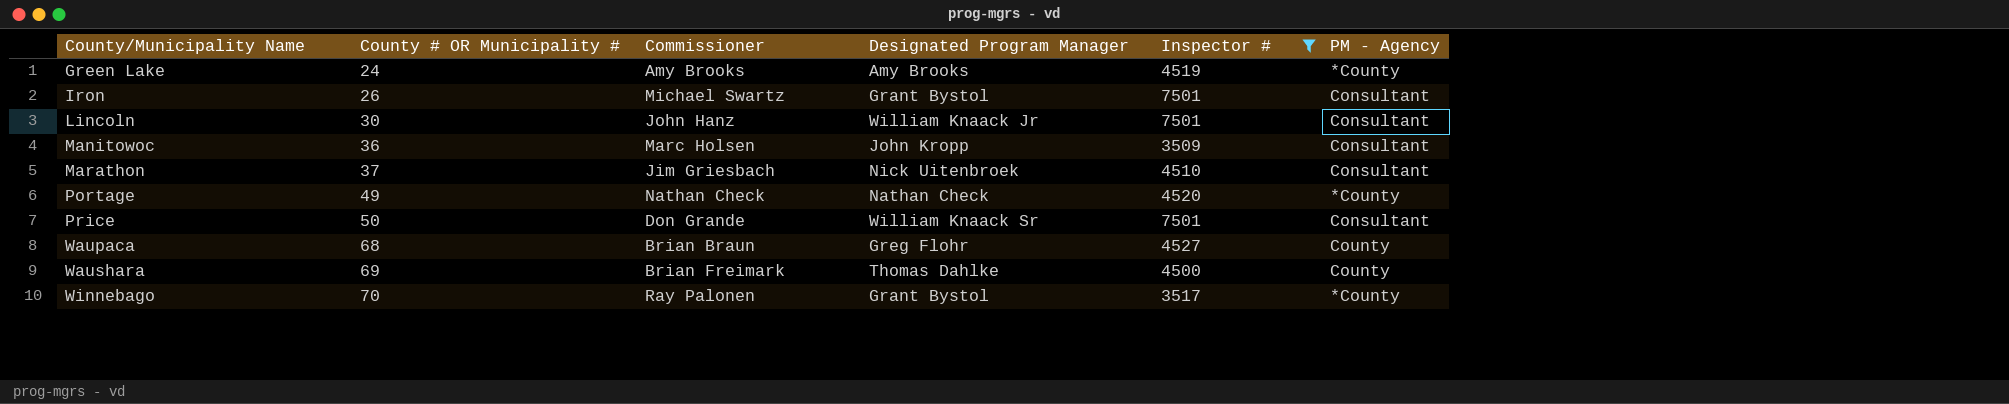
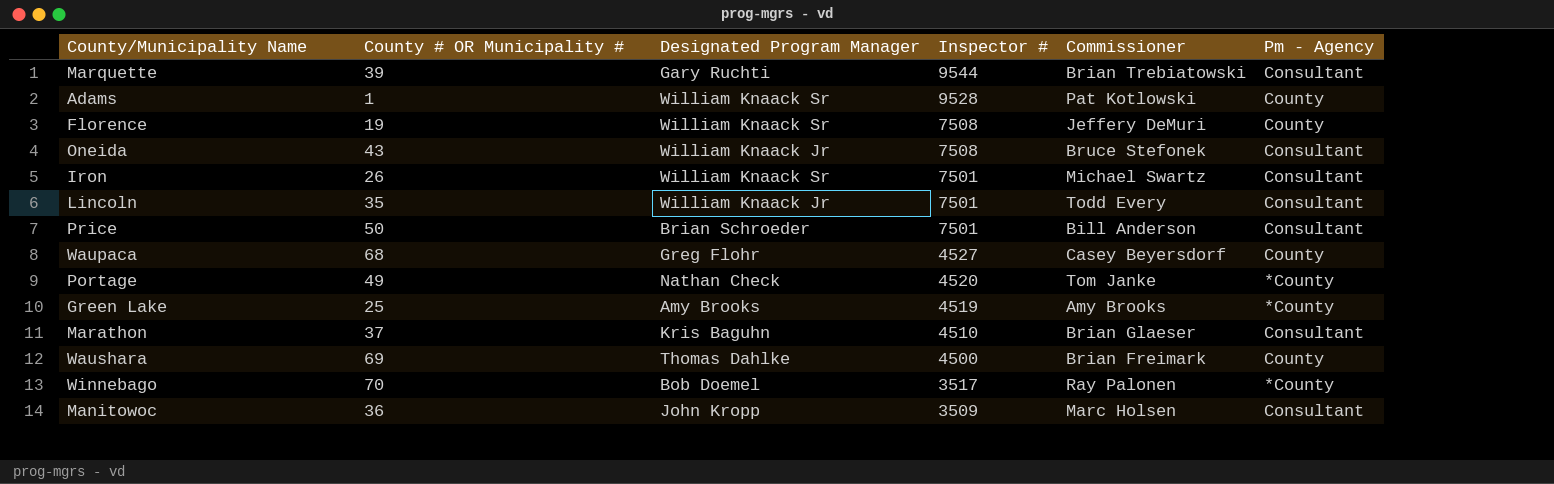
filter: Inspector # <= 7501 -> none
row order: County/Municipality Name ascending -> Inspector # descending
column Commissioner | position: 3 -> 5
column name: PM - Agency -> Pm - Agency
Iron | Designated Program Manager: Grant Bystol -> William Knaack Sr
Lincoln | County # OR Municipality #: 30 -> 35
Lincoln | Commissioner: John Hanz -> Todd Every
Price | Designated Program Manager: William Knaack Sr -> Brian Schroeder
Price | Commissioner: Don Grande -> Bill Anderson
Waupaca | Commissioner: Brian Braun -> Casey Beyersdorf
Portage | Commissioner: Nathan Check -> Tom Janke
Green Lake | County # OR Municipality #: 24 -> 25
Marathon | Designated Program Manager: Nick Uitenbroek -> Kris Baguhn
Marathon | Commissioner: Jim Griesbach -> Brian Glaeser
Winnebago | Designated Program Manager: Grant Bystol -> Bob Doemel

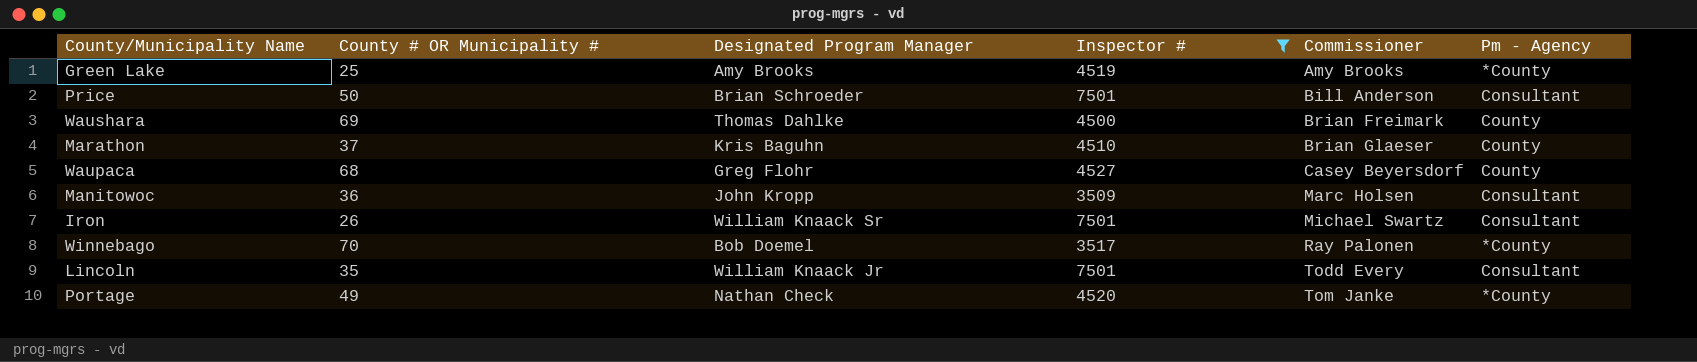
filter: none -> Inspector # <= 7501
row order: Inspector # descending -> Commissioner ascending
Marathon | Pm - Agency: Consultant -> County

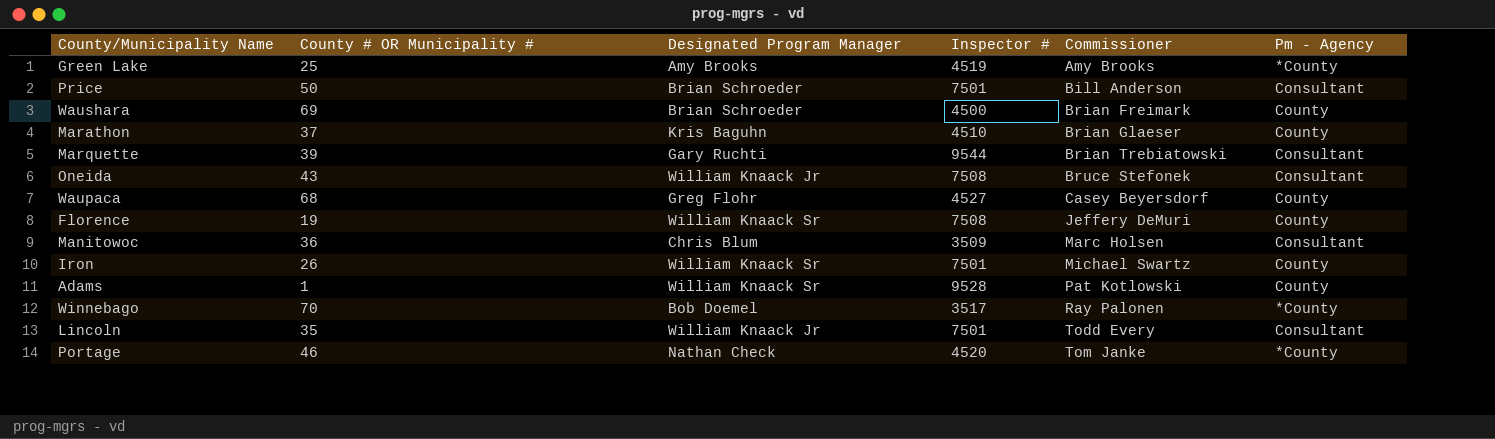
filter: Inspector # <= 7501 -> none
Waushara | Designated Program Manager: Thomas Dahlke -> Brian Schroeder
Manitowoc | Designated Program Manager: John Kropp -> Chris Blum
Iron | Pm - Agency: Consultant -> County
Portage | County # OR Municipality #: 49 -> 46

